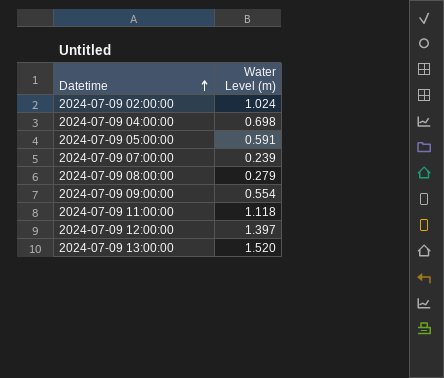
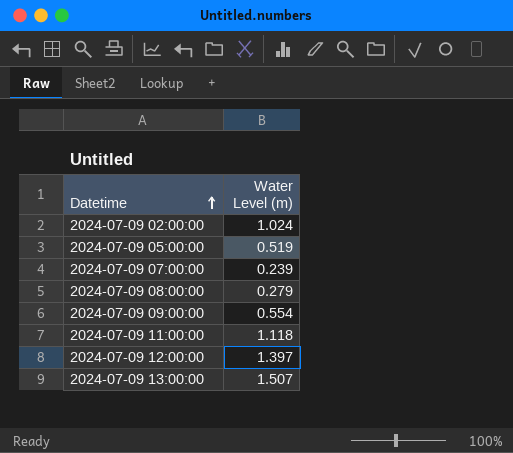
row 2024-07-09 04:00:00: 0.698 -> none
2024-07-09 05:00:00 | Water Level (m): 0.591 -> 0.519
2024-07-09 13:00:00 | Water Level (m): 1.520 -> 1.507

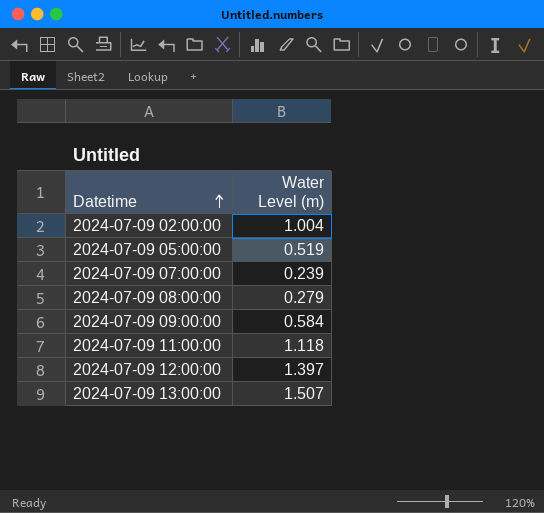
2024-07-09 02:00:00 | Water Level (m): 1.024 -> 1.004
2024-07-09 09:00:00 | Water Level (m): 0.554 -> 0.584

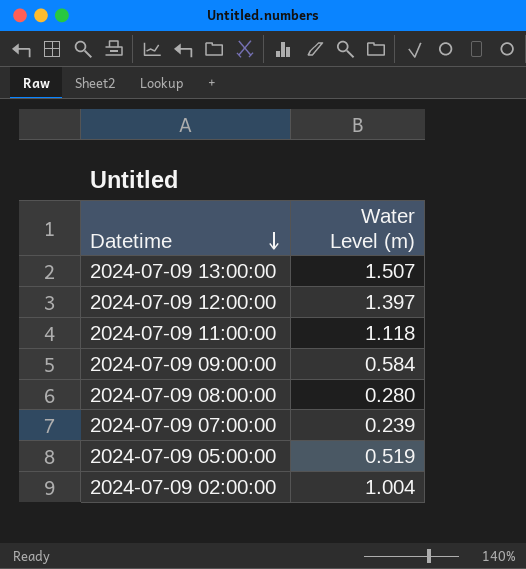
row order: Datetime ascending -> Datetime descending
2024-07-09 08:00:00 | Water Level (m): 0.279 -> 0.280

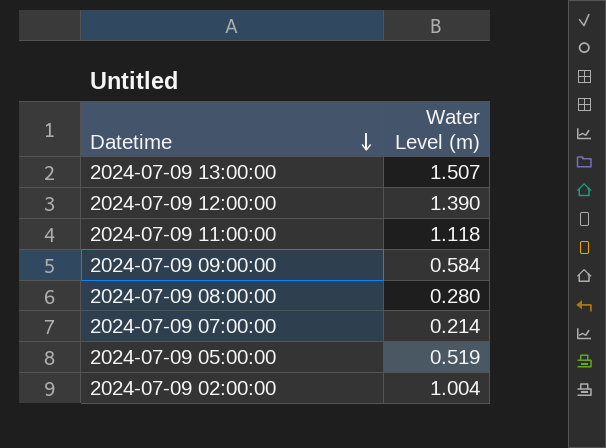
2024-07-09 12:00:00 | Water Level (m): 1.397 -> 1.390
2024-07-09 07:00:00 | Water Level (m): 0.239 -> 0.214

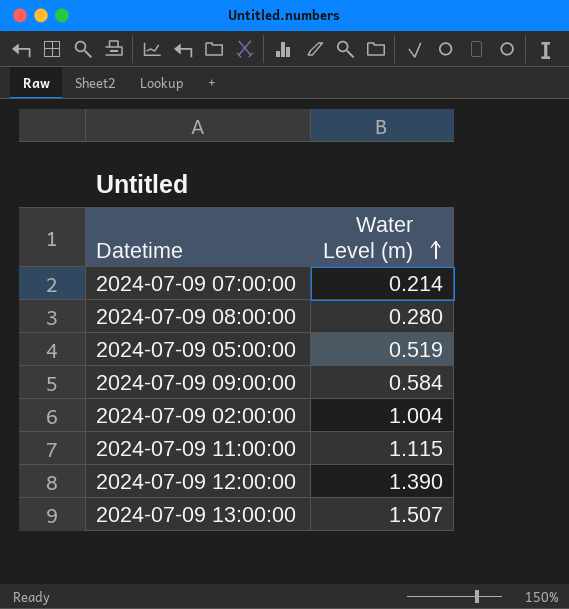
row order: Datetime descending -> Water Level (m) ascending
2024-07-09 11:00:00 | Water Level (m): 1.118 -> 1.115

